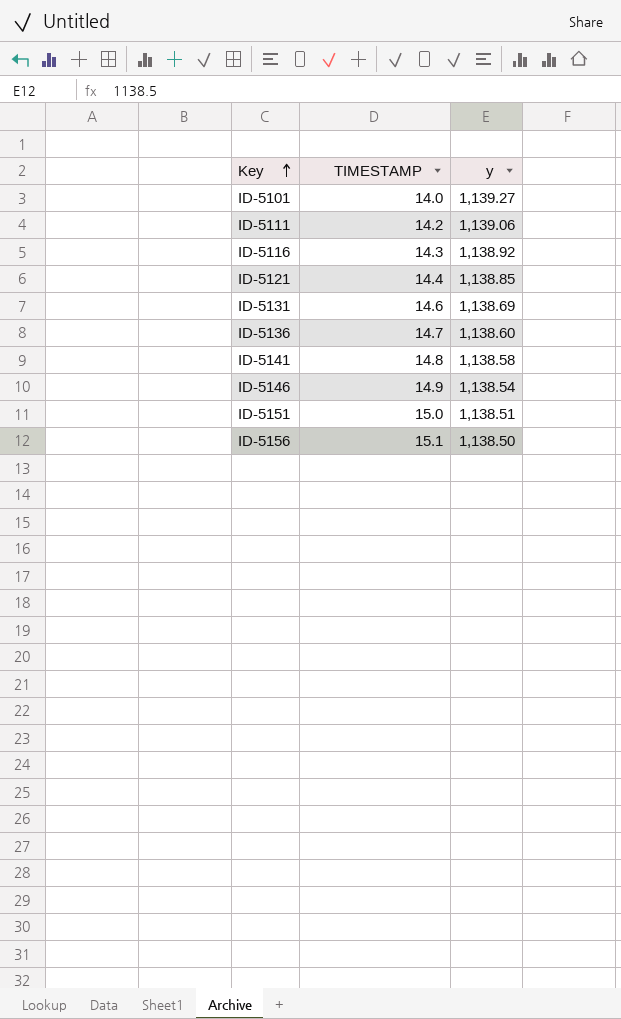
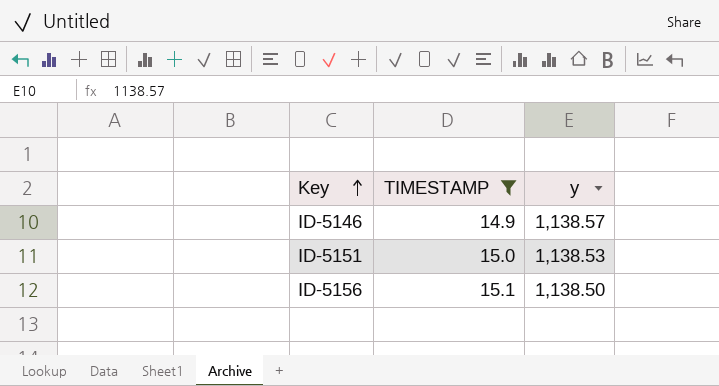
filter: none -> TIMESTAMP >= 14.9
ID-5146 | y: 1,138.54 -> 1,138.57
ID-5151 | y: 1,138.51 -> 1,138.53

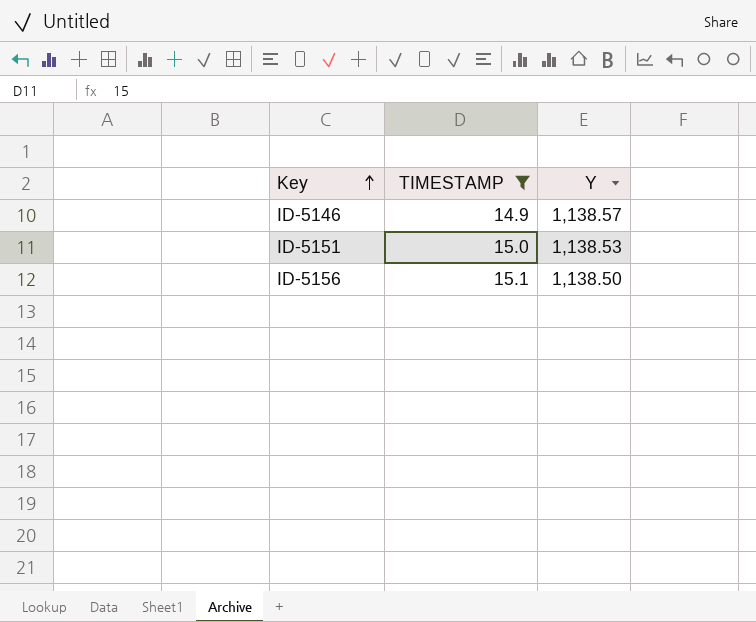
column name: y -> Y

